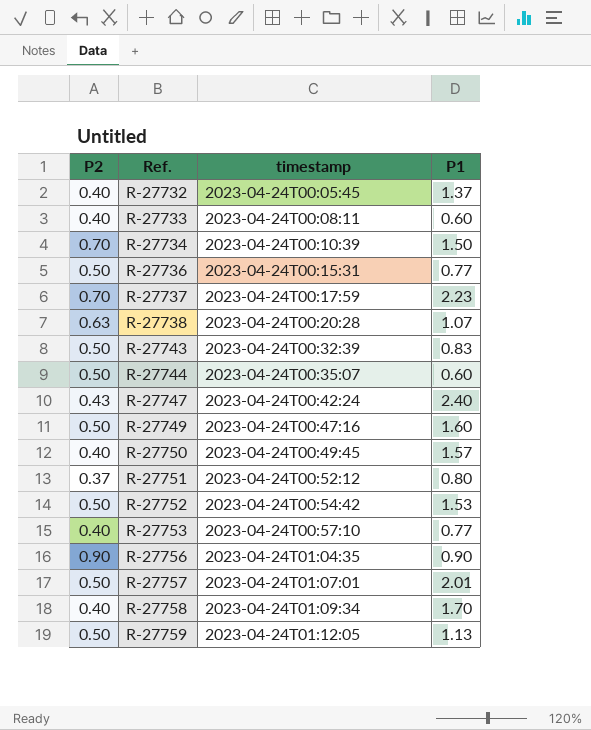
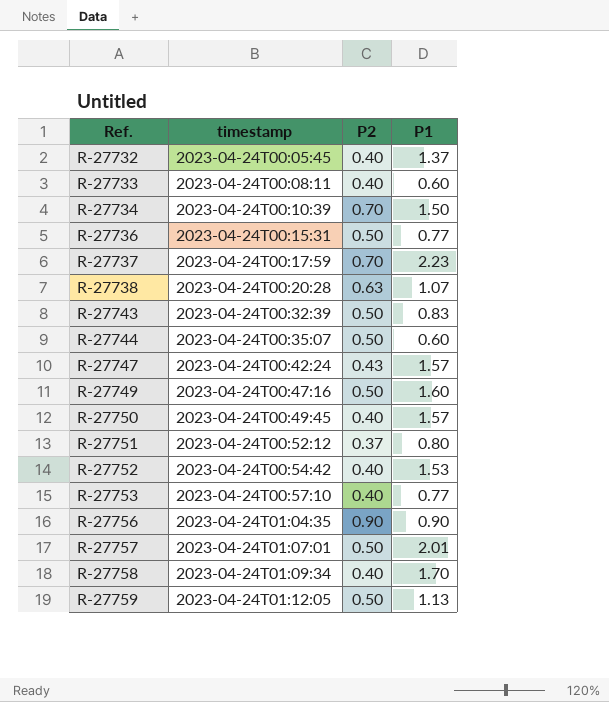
column P2 | position: 1 -> 3
R-27747 | P1: 2.40 -> 1.57
R-27752 | P2: 0.50 -> 0.40

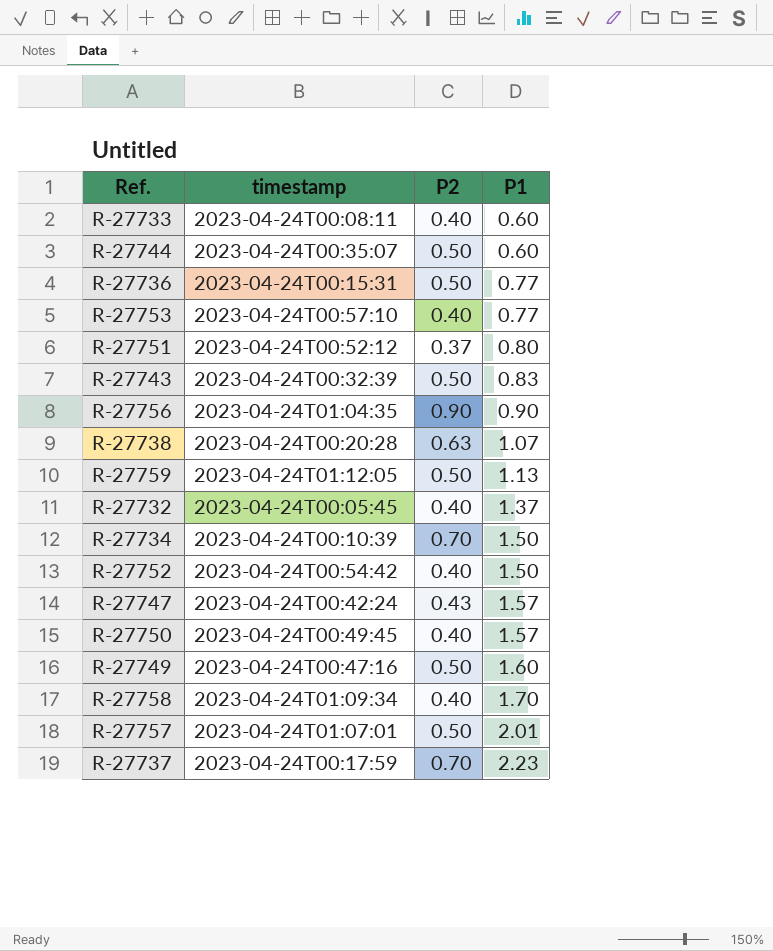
row order: Ref. ascending -> P1 ascending
R-27752 | P1: 1.53 -> 1.50

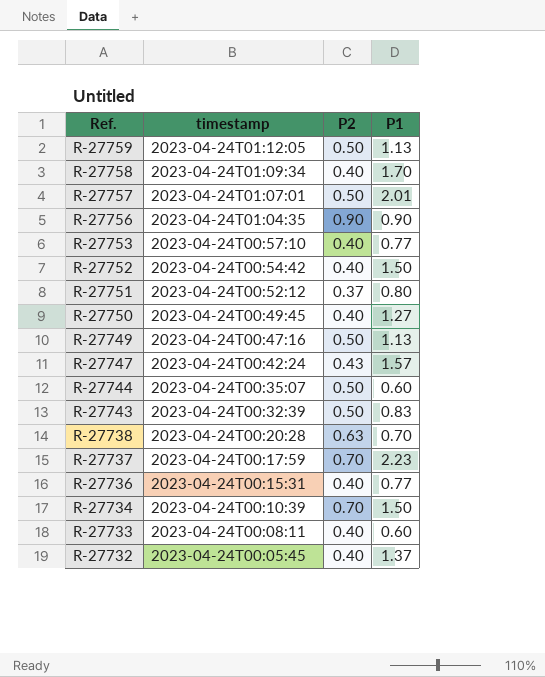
row order: P1 ascending -> Ref. descending
R-27750 | P1: 1.57 -> 1.27
R-27749 | P1: 1.60 -> 1.13
R-27738 | P1: 1.07 -> 0.70
R-27736 | P2: 0.50 -> 0.40

